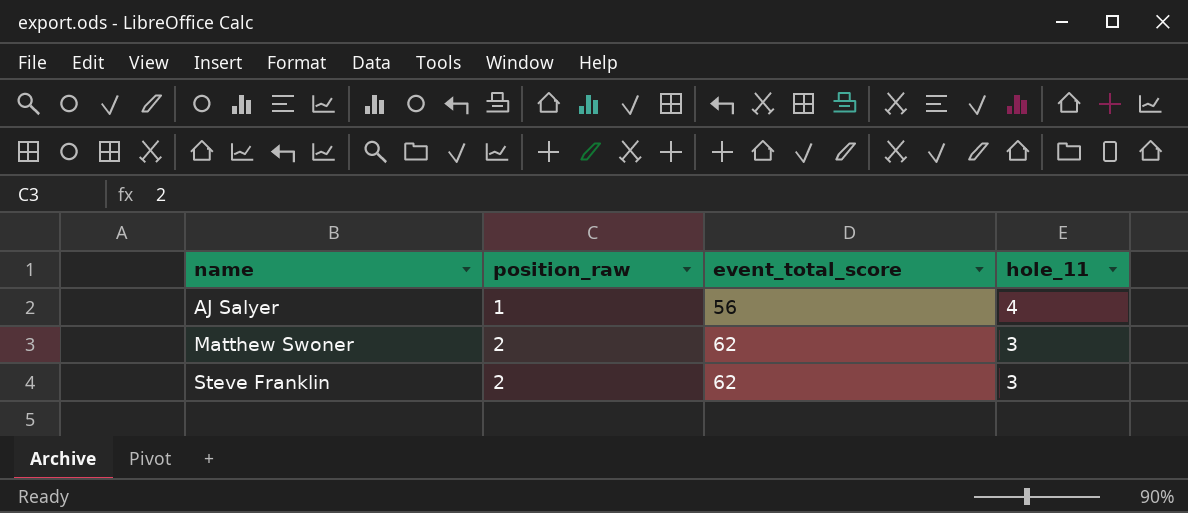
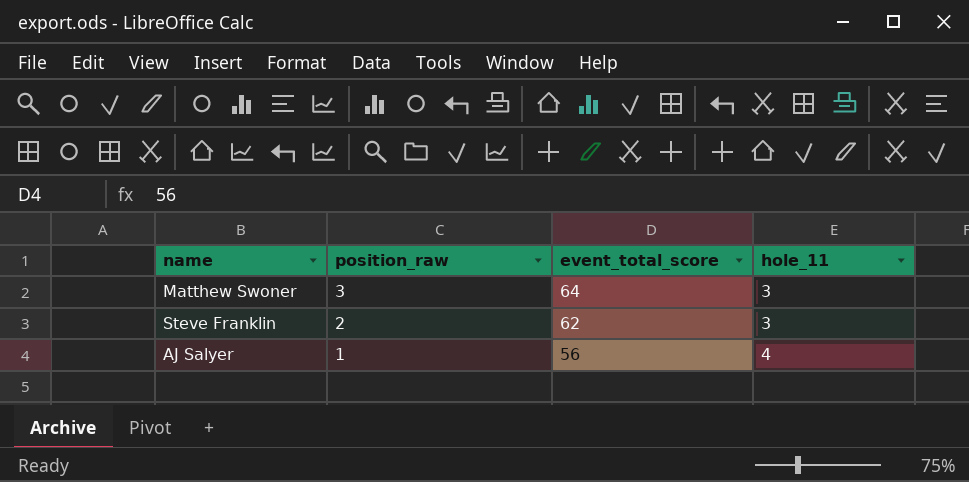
row order: name ascending -> position_raw descending
Matthew Swoner | position_raw: 2 -> 3
Matthew Swoner | event_total_score: 62 -> 64

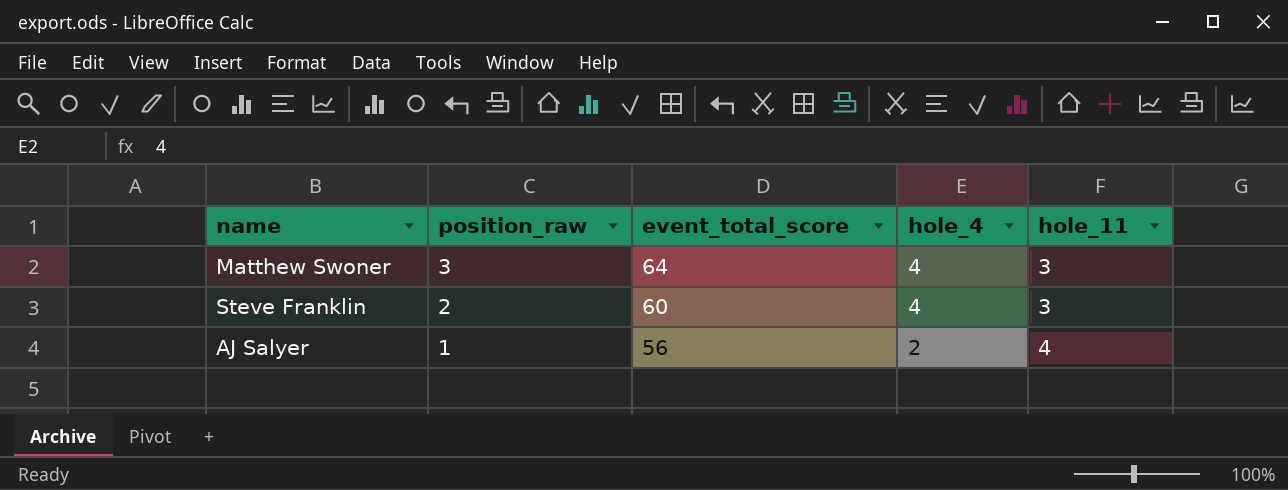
column hole_4 | position: none -> 4
Steve Franklin | event_total_score: 62 -> 60

